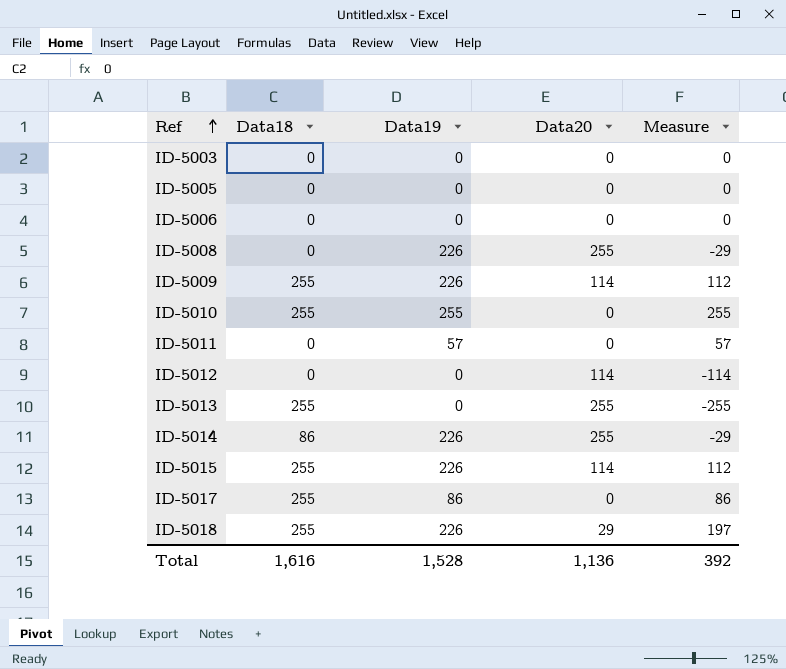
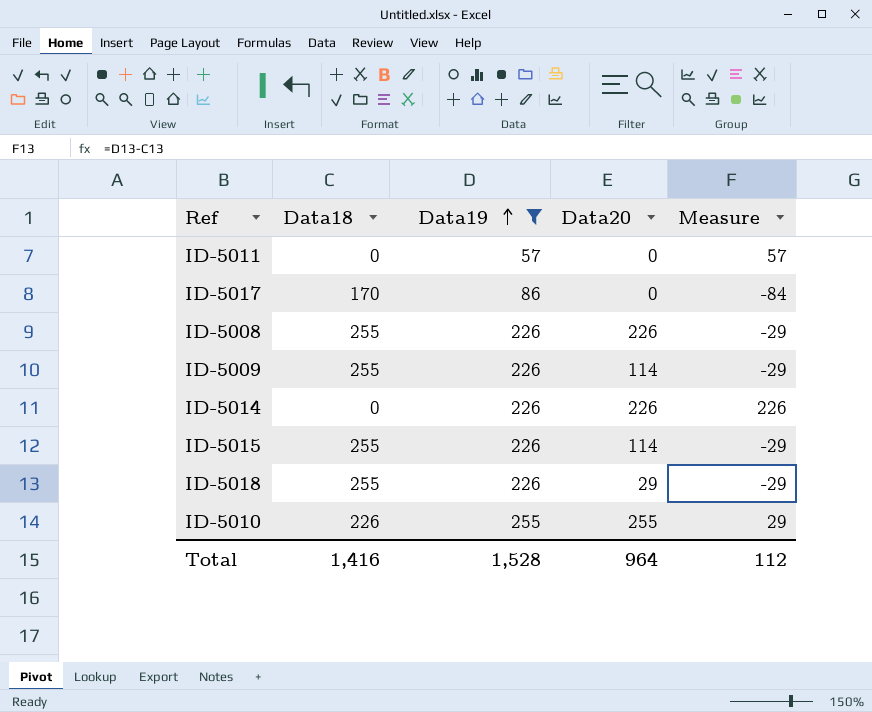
filter: none -> Data19 != 0
row order: Ref ascending -> Data19 ascending
column Measure | formula: [Data19] - [Data20] -> [Data19] - [Data18]
ID-5017 | Data18: 255 -> 170
ID-5008 | Data18: 0 -> 255
ID-5008 | Data20: 255 -> 226
ID-5014 | Data18: 86 -> 0
ID-5014 | Data20: 255 -> 226
ID-5010 | Data18: 255 -> 226
ID-5010 | Data20: 0 -> 255
Total | Data18: 1,616 -> 1,416
Total | Data20: 1,136 -> 964
Total | Measure: 392 -> 112

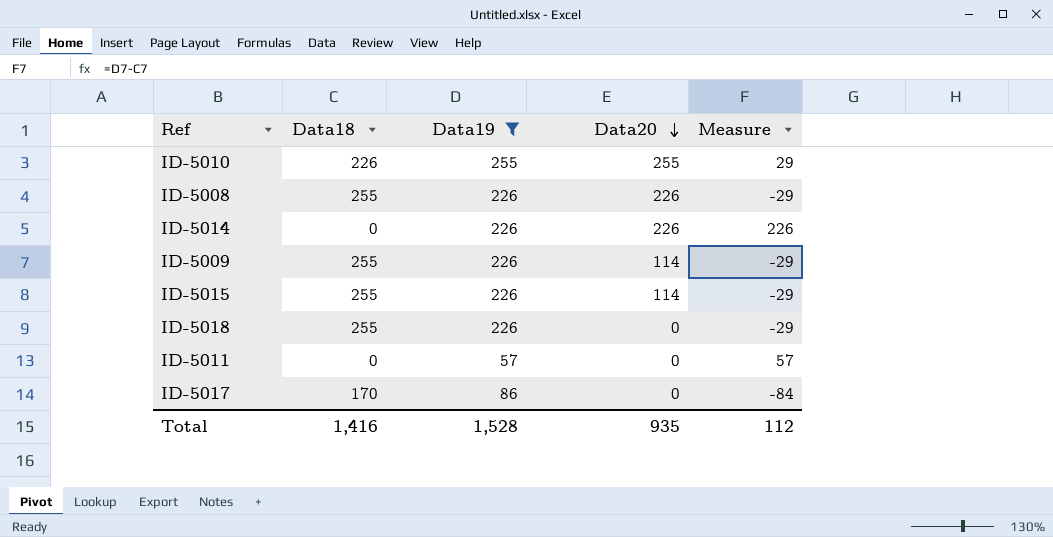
row order: Data19 ascending -> Data20 descending
ID-5018 | Data20: 29 -> 0
Total | Data20: 964 -> 935

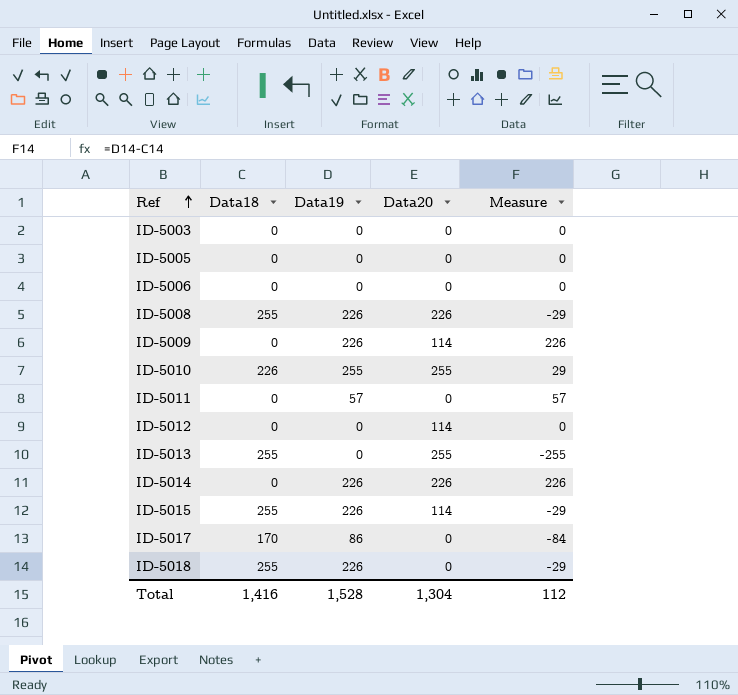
filter: Data19 != 0 -> none
row order: Data20 descending -> Ref ascending
ID-5009 | Data18: 255 -> 0
ID-5009 | Measure: -29 -> 226
Total | Data20: 935 -> 1,304

